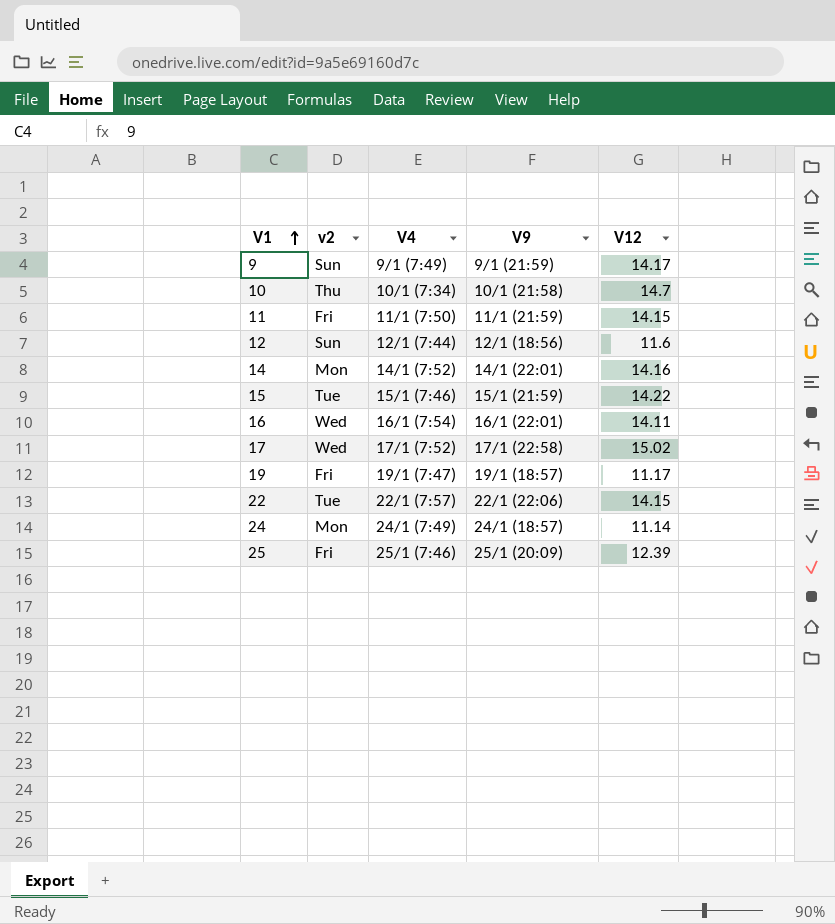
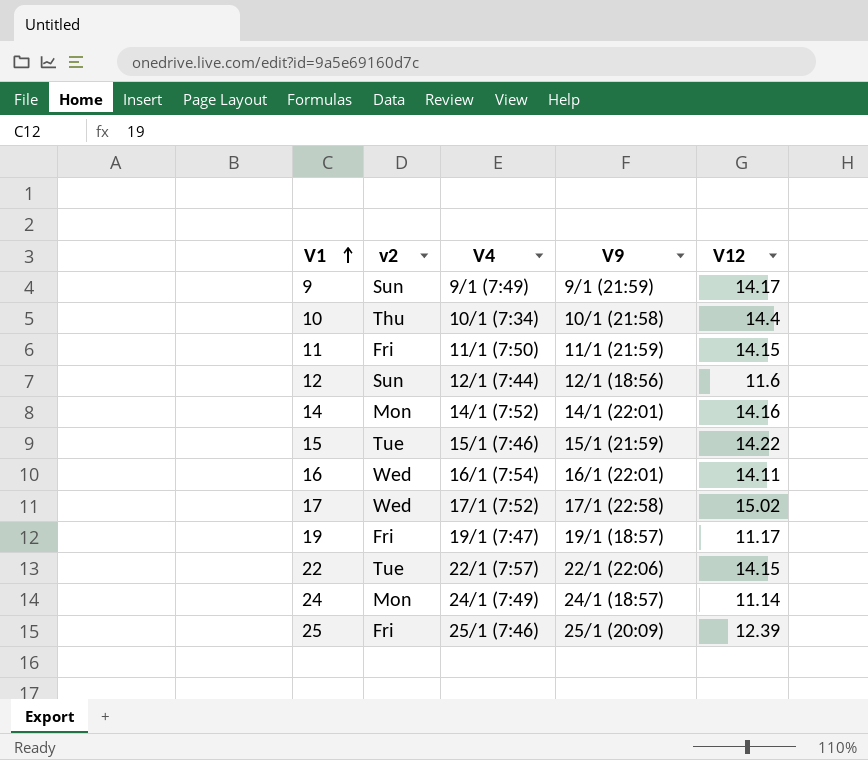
10 | V12: 14.7 -> 14.4

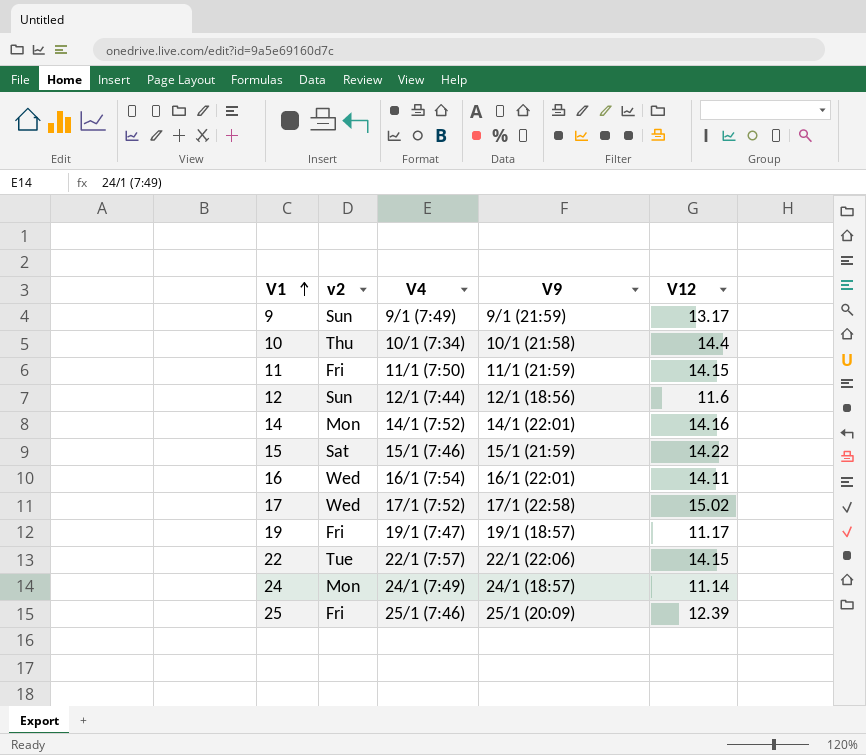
9 | V12: 14.17 -> 13.17
15 | v2: Tue -> Sat

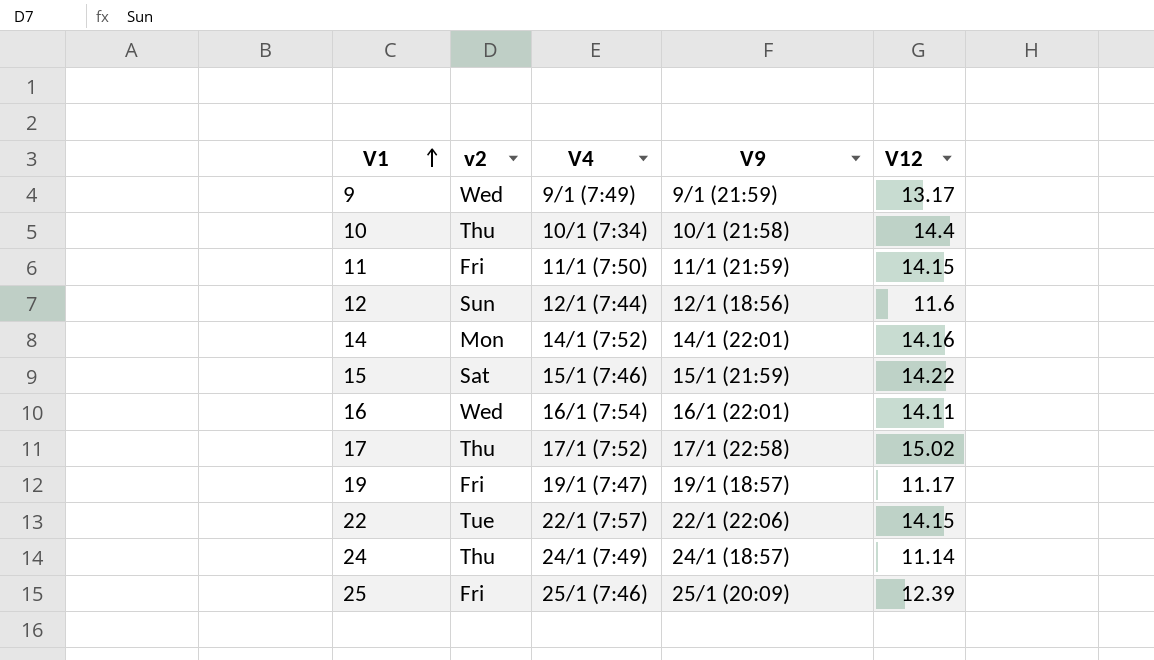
9 | v2: Sun -> Wed
17 | v2: Wed -> Thu
24 | v2: Mon -> Thu

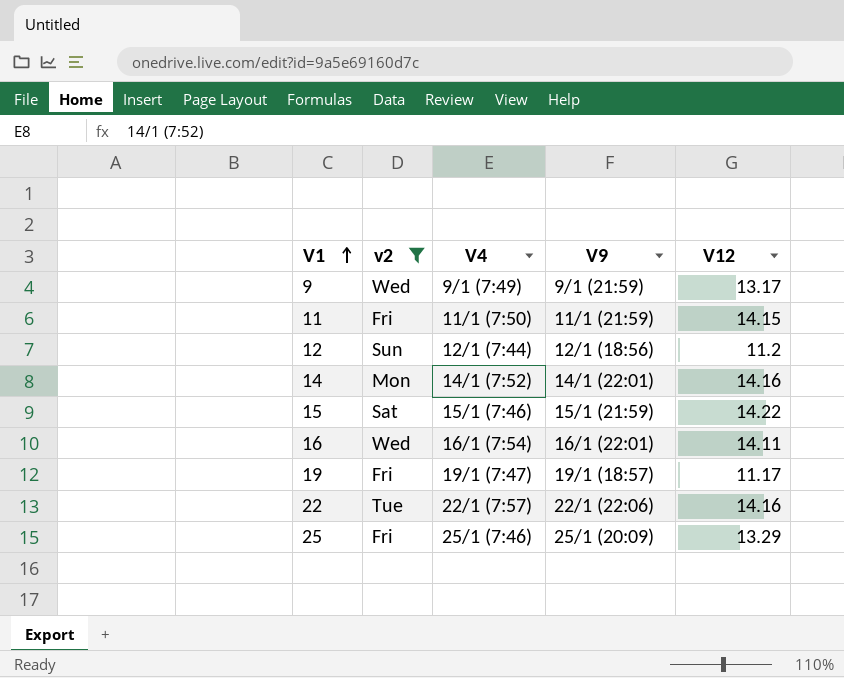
filter: none -> v2 != Thu
12 | V12: 11.6 -> 11.2
22 | V12: 14.15 -> 14.16
25 | V12: 12.39 -> 13.29

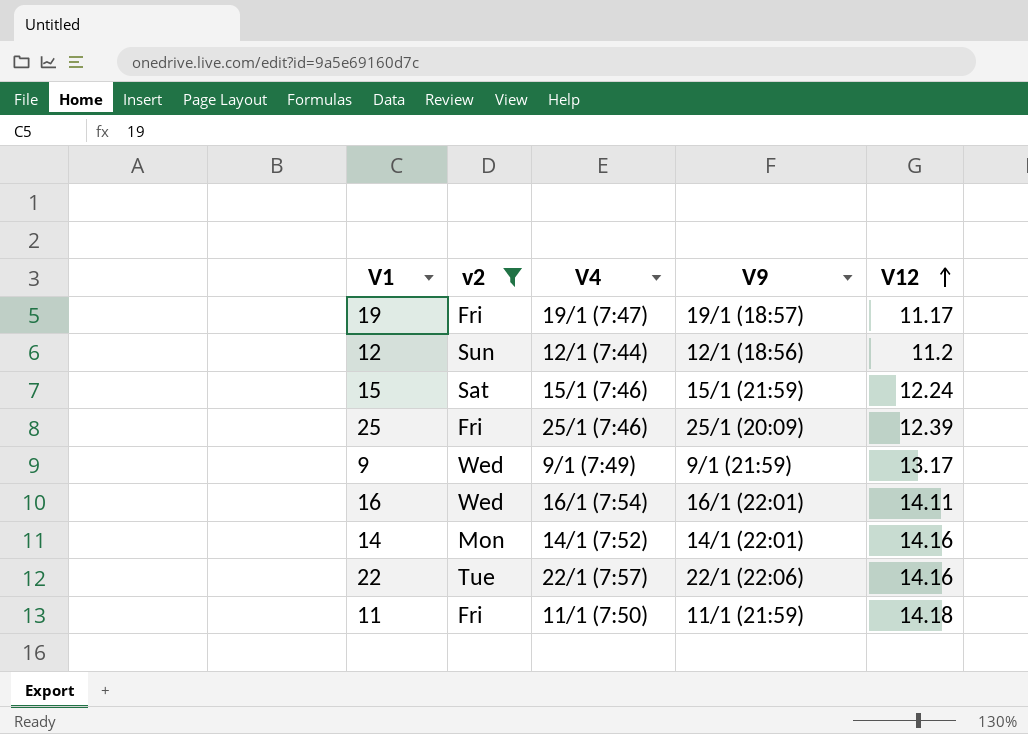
row order: V1 ascending -> V12 ascending
15 | V12: 14.22 -> 12.24
25 | V12: 13.29 -> 12.39
11 | V12: 14.15 -> 14.18

